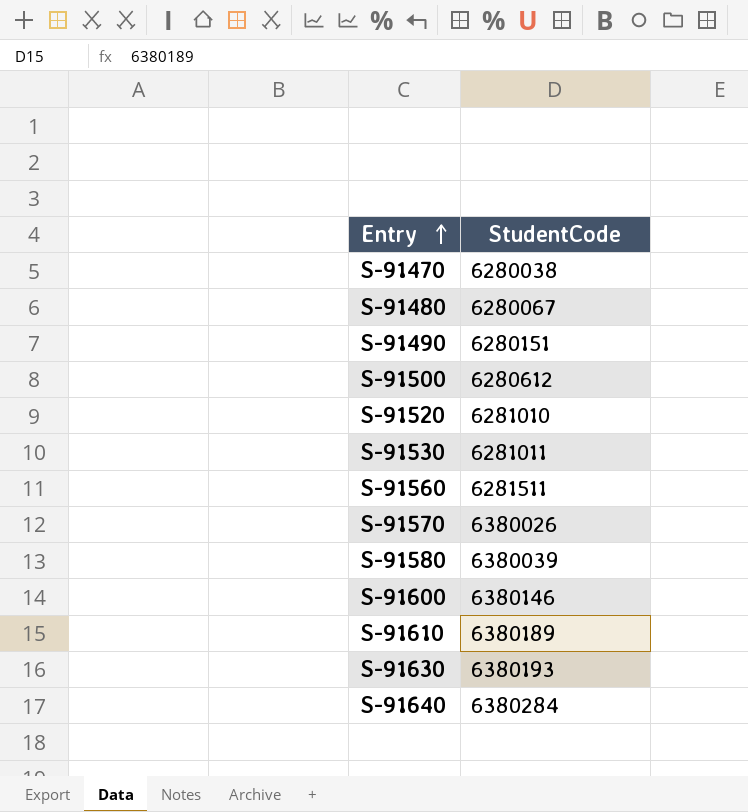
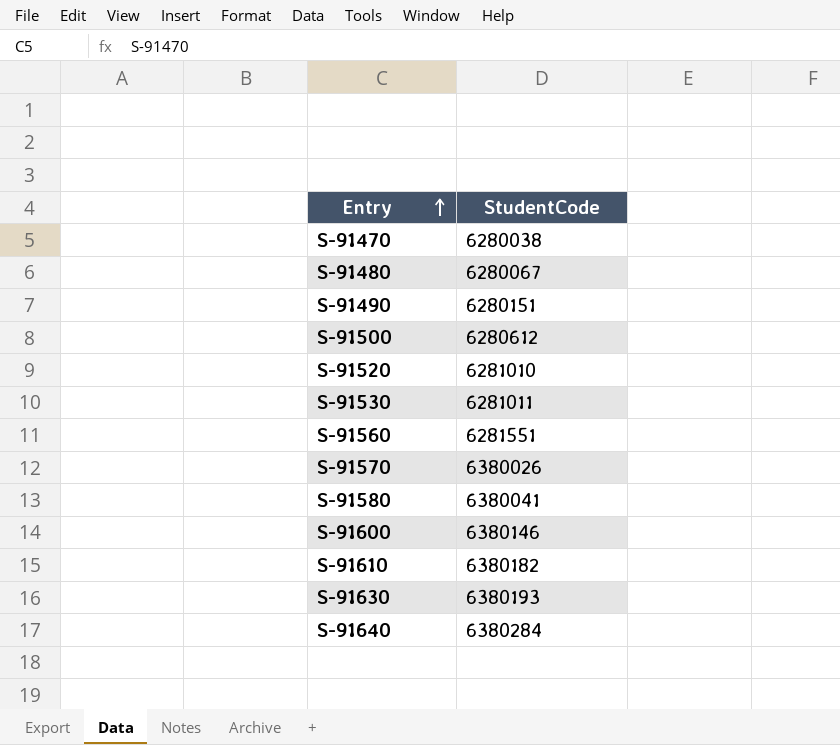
S-91560 | StudentCode: 6281511 -> 6281551
S-91580 | StudentCode: 6380039 -> 6380041
S-91610 | StudentCode: 6380189 -> 6380182

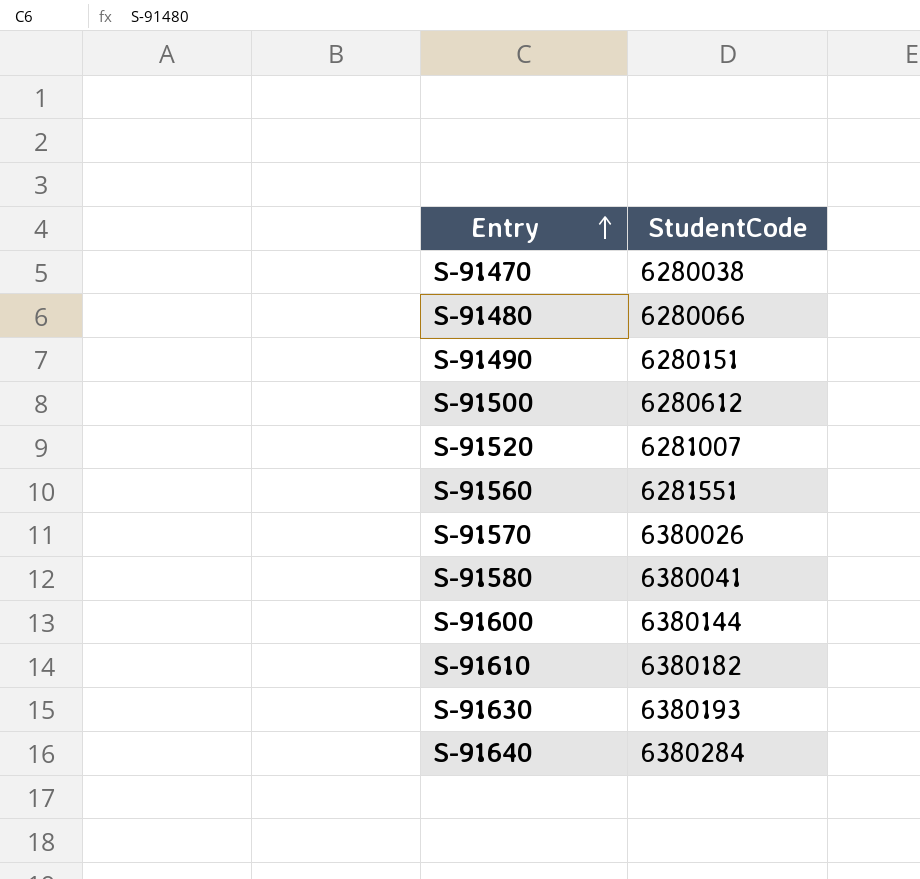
row S-91530: 6281011 -> none
S-91480 | StudentCode: 6280067 -> 6280066
S-91520 | StudentCode: 6281010 -> 6281007
S-91600 | StudentCode: 6380146 -> 6380144

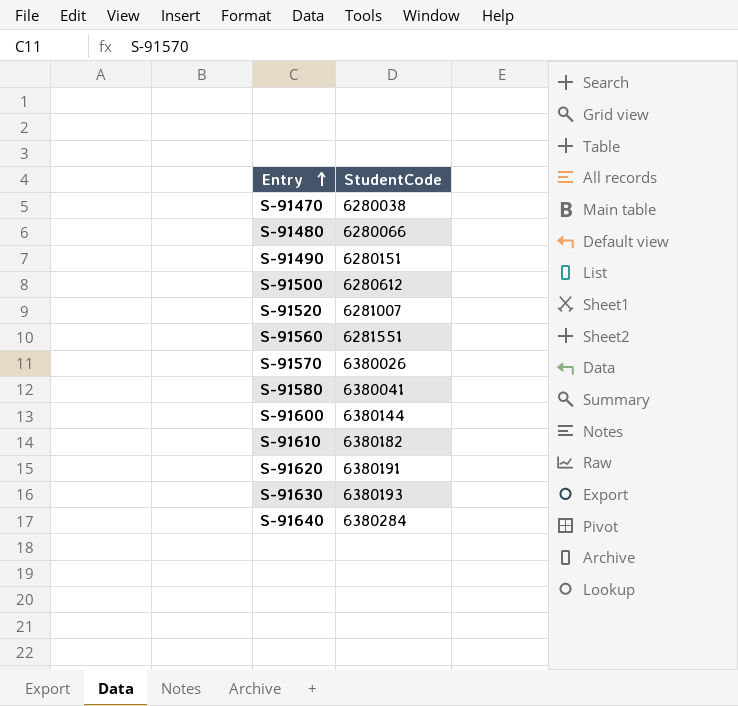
row S-91620: none -> 6380191

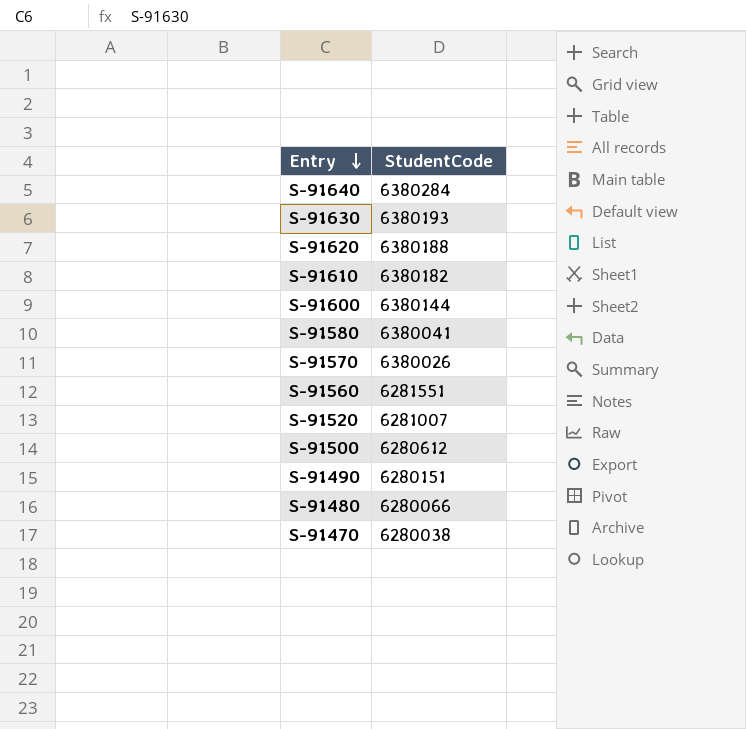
row order: Entry ascending -> Entry descending
S-91620 | StudentCode: 6380191 -> 6380188

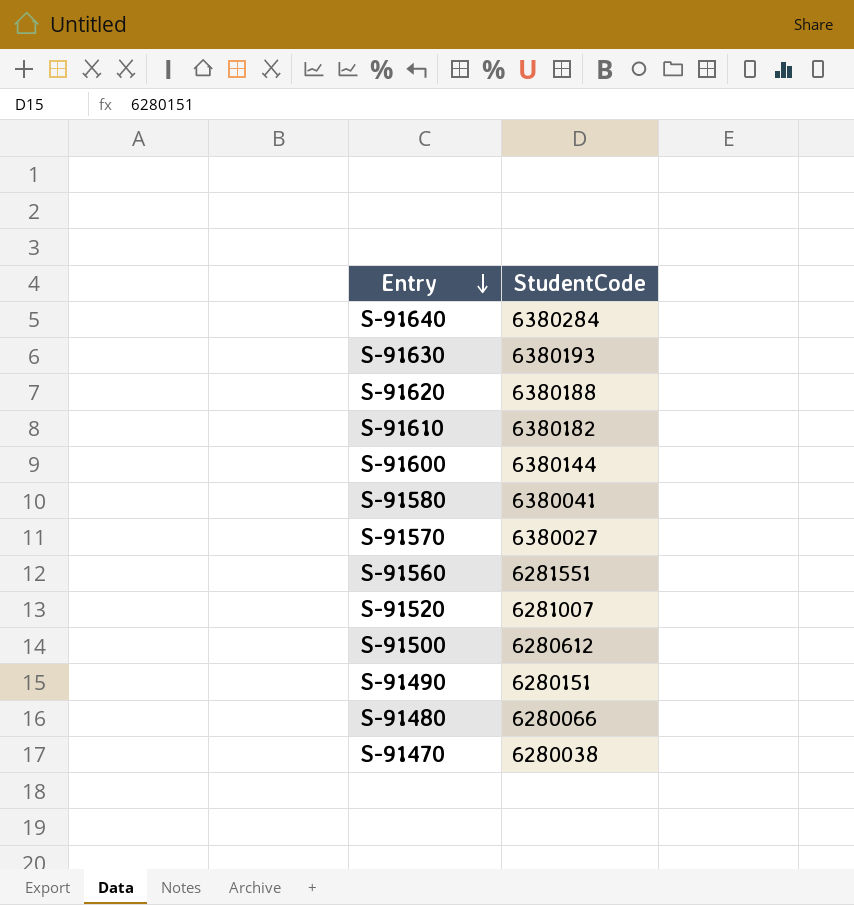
S-91570 | StudentCode: 6380026 -> 6380027

